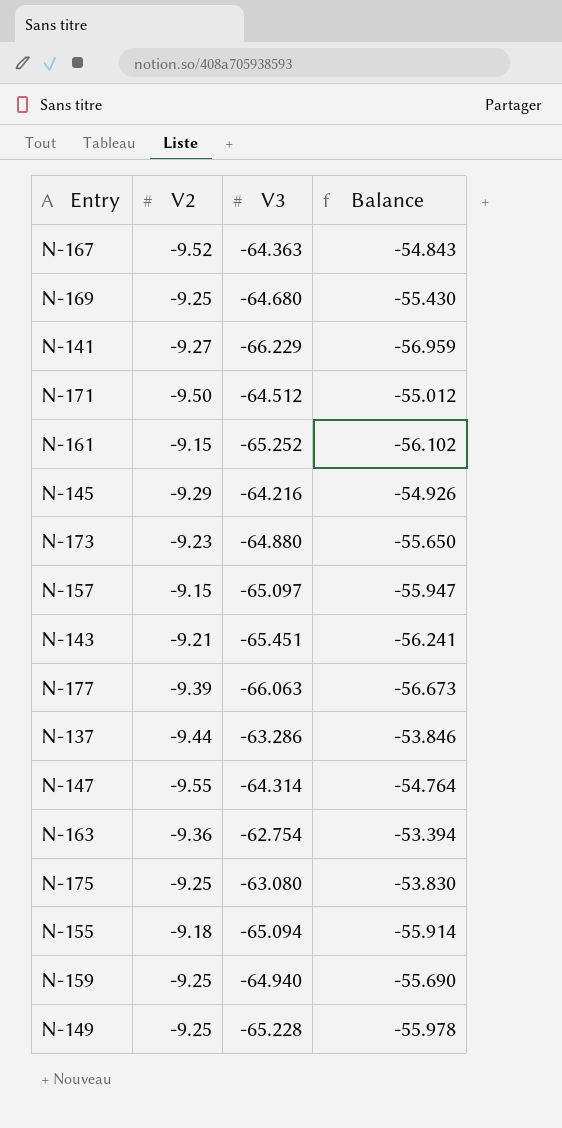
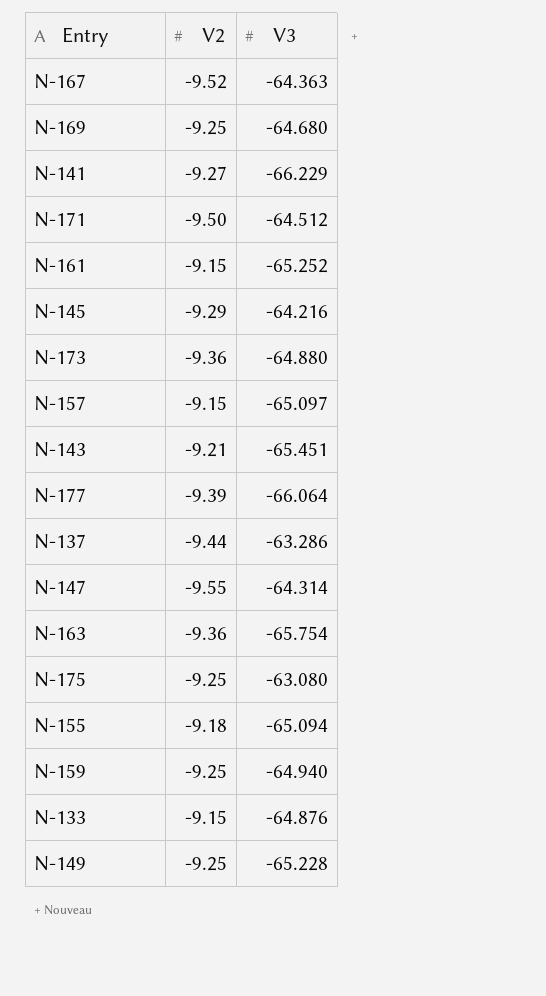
column Balance | formula: [V3] - [V2] -> none
N-173 | V2: -9.23 -> -9.36
N-177 | V3: -66.063 -> -66.064
N-163 | V3: -62.754 -> -65.754
row N-133: none -> -9.15 | -64.876

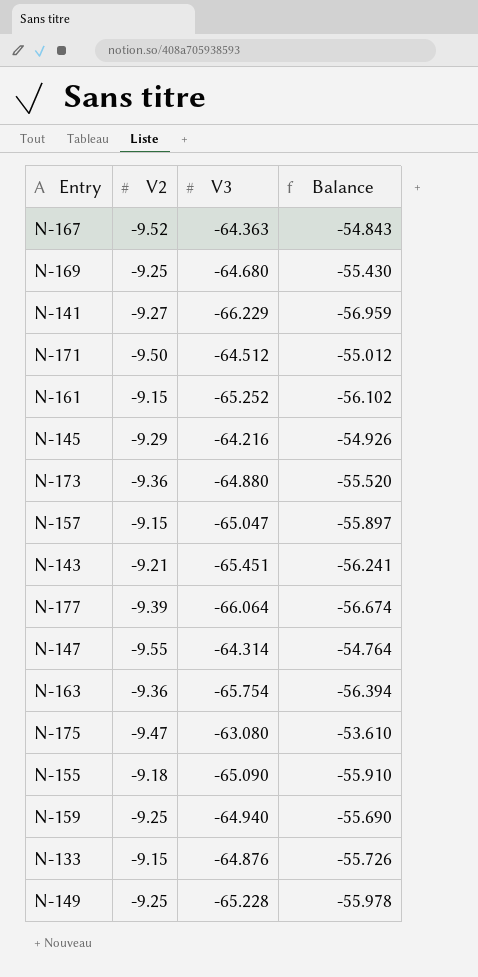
column Balance | formula: none -> [V3] - [V2]
row N-137: -9.44 | -63.286 -> none
N-157 | V3: -65.097 -> -65.047
N-175 | V2: -9.25 -> -9.47
N-155 | V3: -65.094 -> -65.090

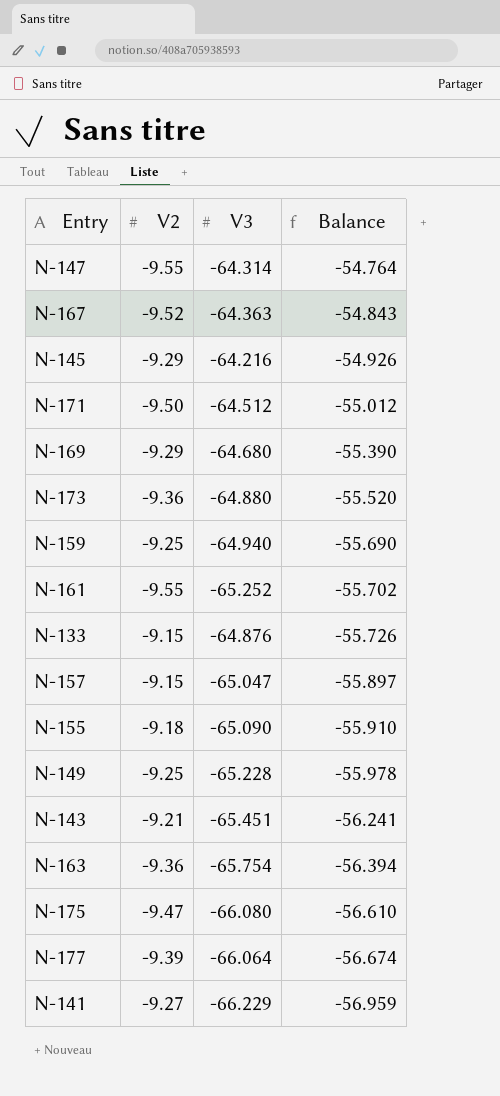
row order: none -> Balance descending
N-169 | V2: -9.25 -> -9.29
N-169 | Balance: -55.430 -> -55.390
N-161 | V2: -9.15 -> -9.55
N-161 | Balance: -56.102 -> -55.702
N-175 | V3: -63.080 -> -66.080
N-175 | Balance: -53.610 -> -56.610

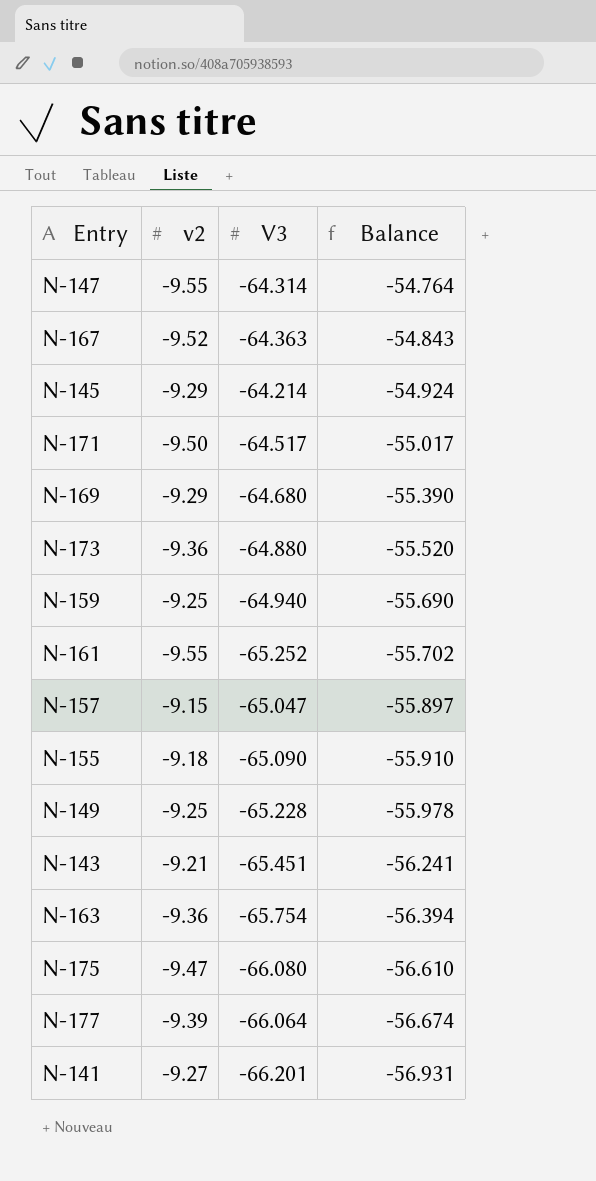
column name: V2 -> v2
row N-133: -9.15 | -64.876 | -55.726 -> none
N-145 | V3: -64.216 -> -64.214
N-145 | Balance: -54.926 -> -54.924
N-171 | V3: -64.512 -> -64.517
N-171 | Balance: -55.012 -> -55.017
N-141 | V3: -66.229 -> -66.201
N-141 | Balance: -56.959 -> -56.931

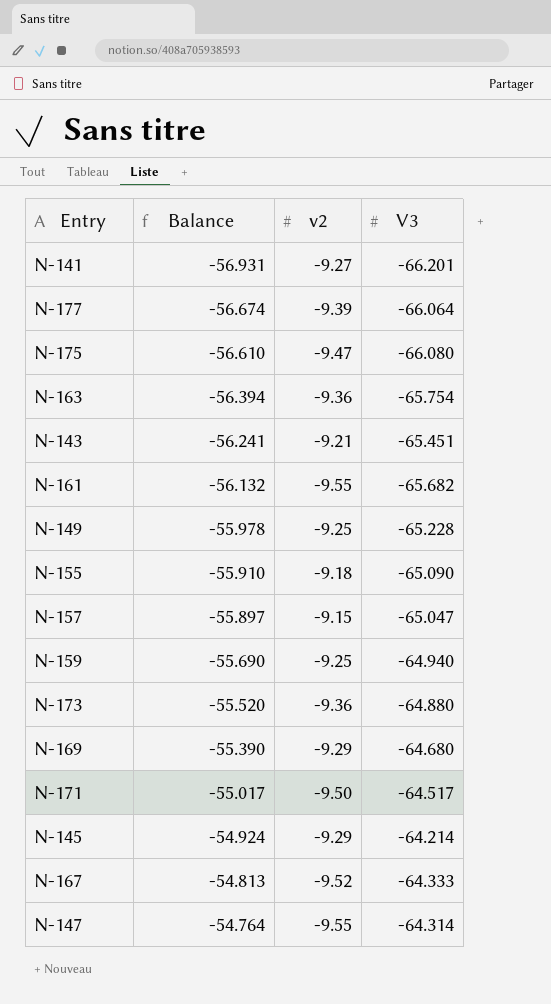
row order: Balance descending -> Balance ascending
column Balance | position: 4 -> 2
N-161 | Balance: -55.702 -> -56.132
N-161 | V3: -65.252 -> -65.682
N-167 | Balance: -54.843 -> -54.813
N-167 | V3: -64.363 -> -64.333

